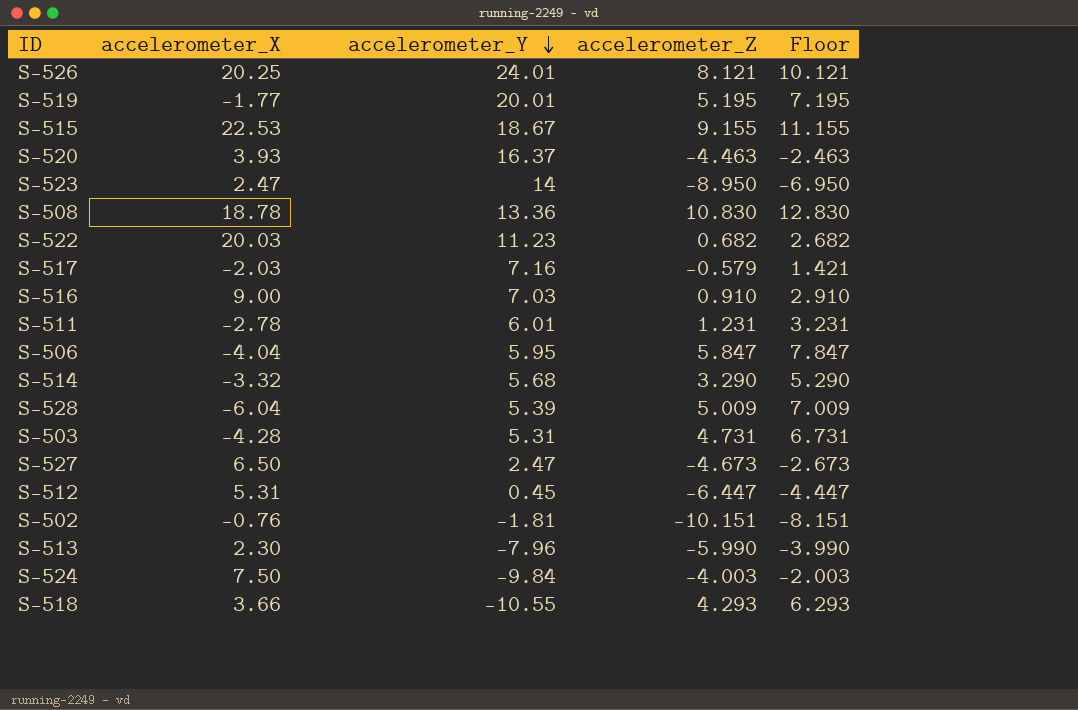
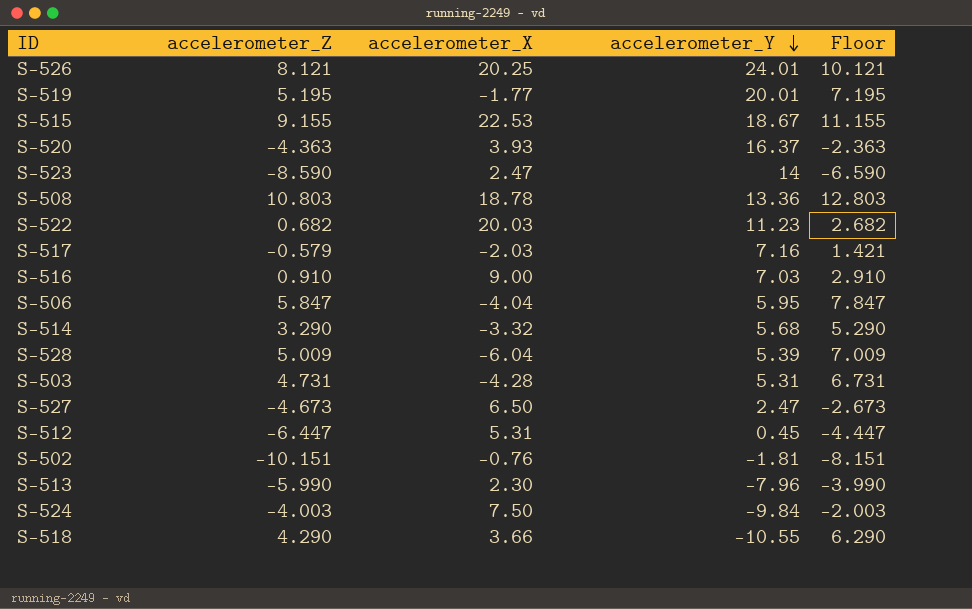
column accelerometer_Z | position: 4 -> 2
row S-511: -2.78 | 6.01 | 1.231 | 3.231 -> none
S-520 | accelerometer_Z: -4.463 -> -4.363
S-520 | Floor: -2.463 -> -2.363
S-523 | accelerometer_Z: -8.950 -> -8.590
S-523 | Floor: -6.950 -> -6.590
S-508 | accelerometer_Z: 10.830 -> 10.803
S-508 | Floor: 12.830 -> 12.803
S-518 | accelerometer_Z: 4.293 -> 4.290
S-518 | Floor: 6.293 -> 6.290

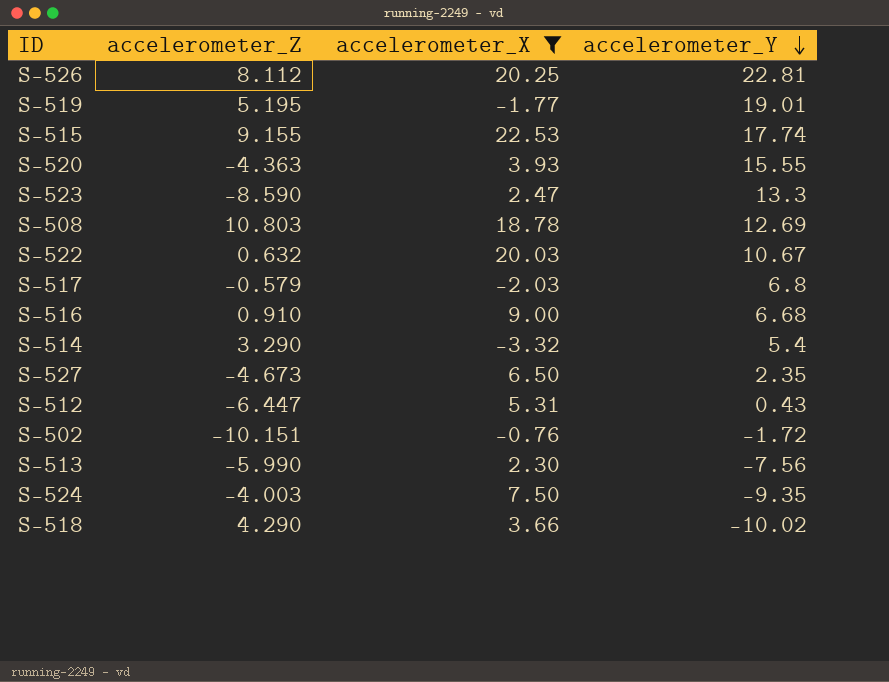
filter: none -> accelerometer_X >= -3.32
column Floor | formula: [accelerometer_Z] + 2 -> none
S-526 | accelerometer_Z: 8.121 -> 8.112
S-526 | accelerometer_Y: 24.01 -> 22.81
S-519 | accelerometer_Y: 20.01 -> 19.01
S-515 | accelerometer_Y: 18.67 -> 17.74
S-520 | accelerometer_Y: 16.37 -> 15.55
S-523 | accelerometer_Y: 14 -> 13.3
S-508 | accelerometer_Y: 13.36 -> 12.69
S-522 | accelerometer_Z: 0.682 -> 0.632
S-522 | accelerometer_Y: 11.23 -> 10.67
S-517 | accelerometer_Y: 7.16 -> 6.8
S-516 | accelerometer_Y: 7.03 -> 6.68
S-514 | accelerometer_Y: 5.68 -> 5.4
S-527 | accelerometer_Y: 2.47 -> 2.35
S-512 | accelerometer_Y: 0.45 -> 0.43
S-502 | accelerometer_Y: -1.81 -> -1.72
S-513 | accelerometer_Y: -7.96 -> -7.56
S-524 | accelerometer_Y: -9.84 -> -9.35
S-518 | accelerometer_Y: -10.55 -> -10.02

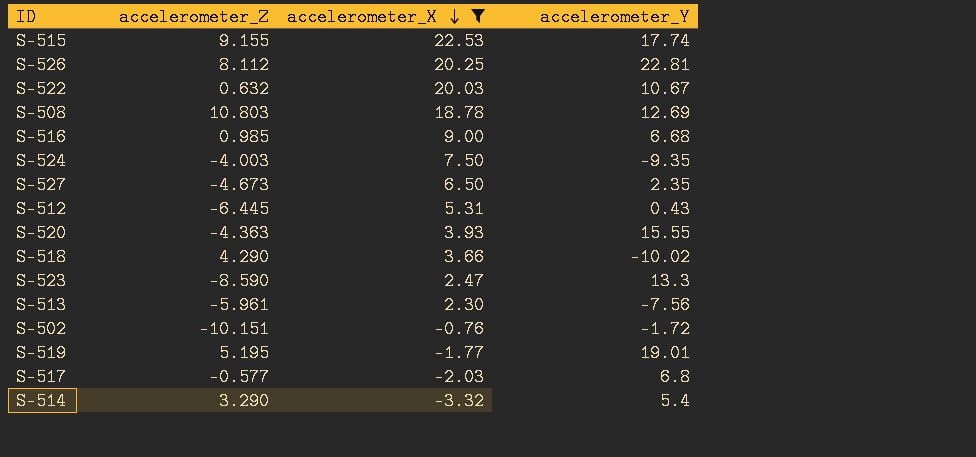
row order: accelerometer_Y descending -> accelerometer_X descending
S-516 | accelerometer_Z: 0.910 -> 0.985
S-512 | accelerometer_Z: -6.447 -> -6.445
S-513 | accelerometer_Z: -5.990 -> -5.961
S-517 | accelerometer_Z: -0.579 -> -0.577

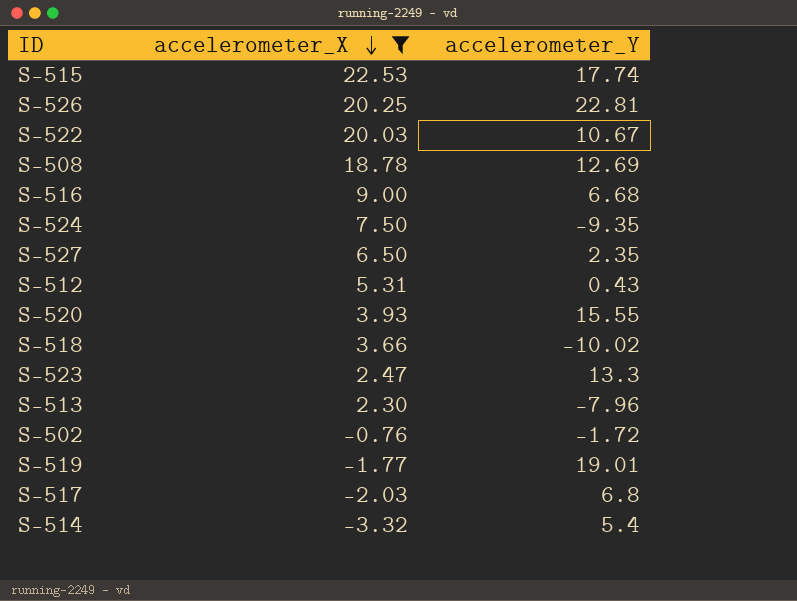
column accelerometer_Z | position: 2 -> none
S-513 | accelerometer_Y: -7.56 -> -7.96

